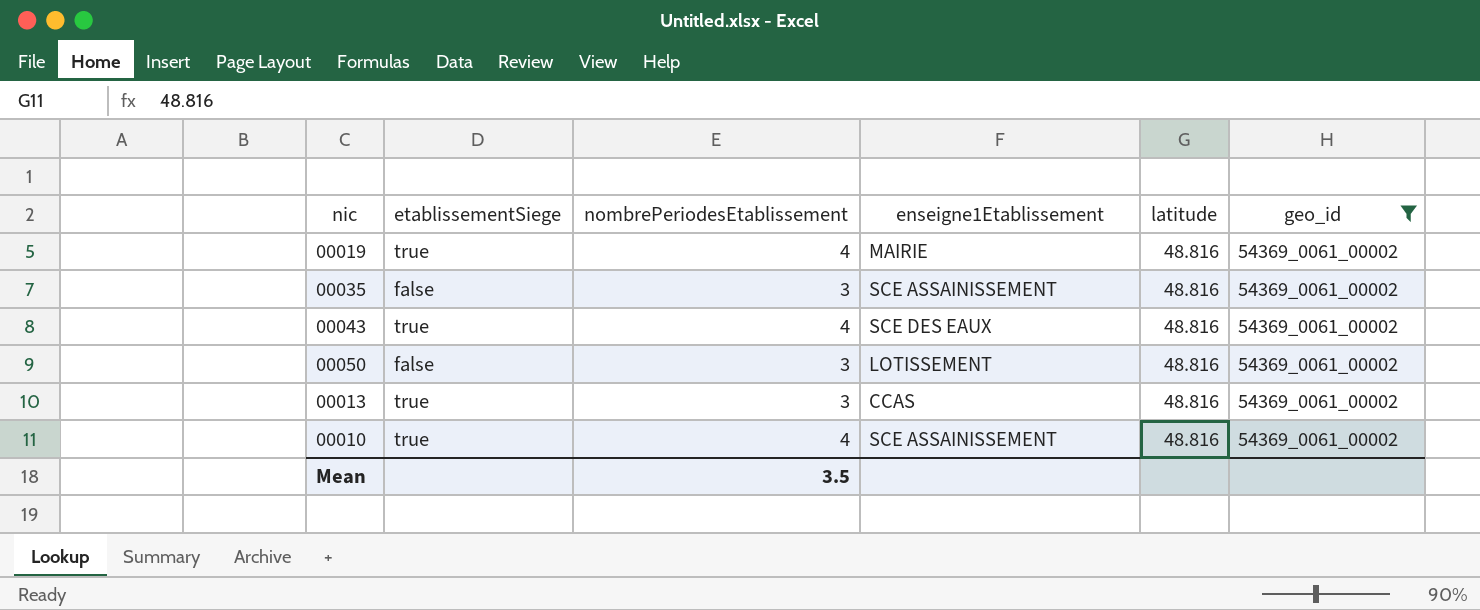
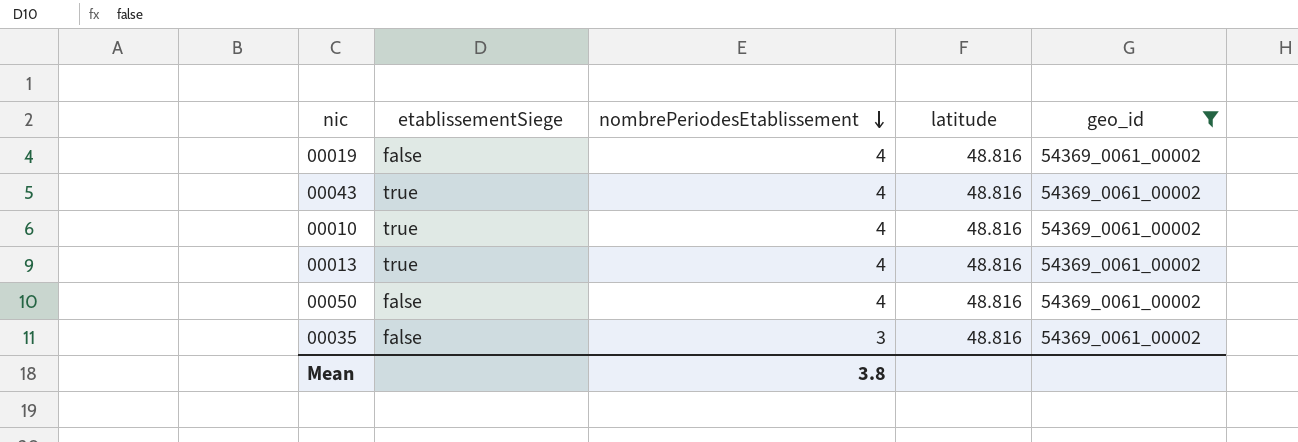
row order: none -> nombrePeriodesEtablissement descending
column enseigne1Etablissement | position: 4 -> none
00019 | etablissementSiege: true -> false
00013 | nombrePeriodesEtablissement: 3 -> 4
00050 | nombrePeriodesEtablissement: 3 -> 4
Mean | nombrePeriodesEtablissement: 3.5 -> 3.8

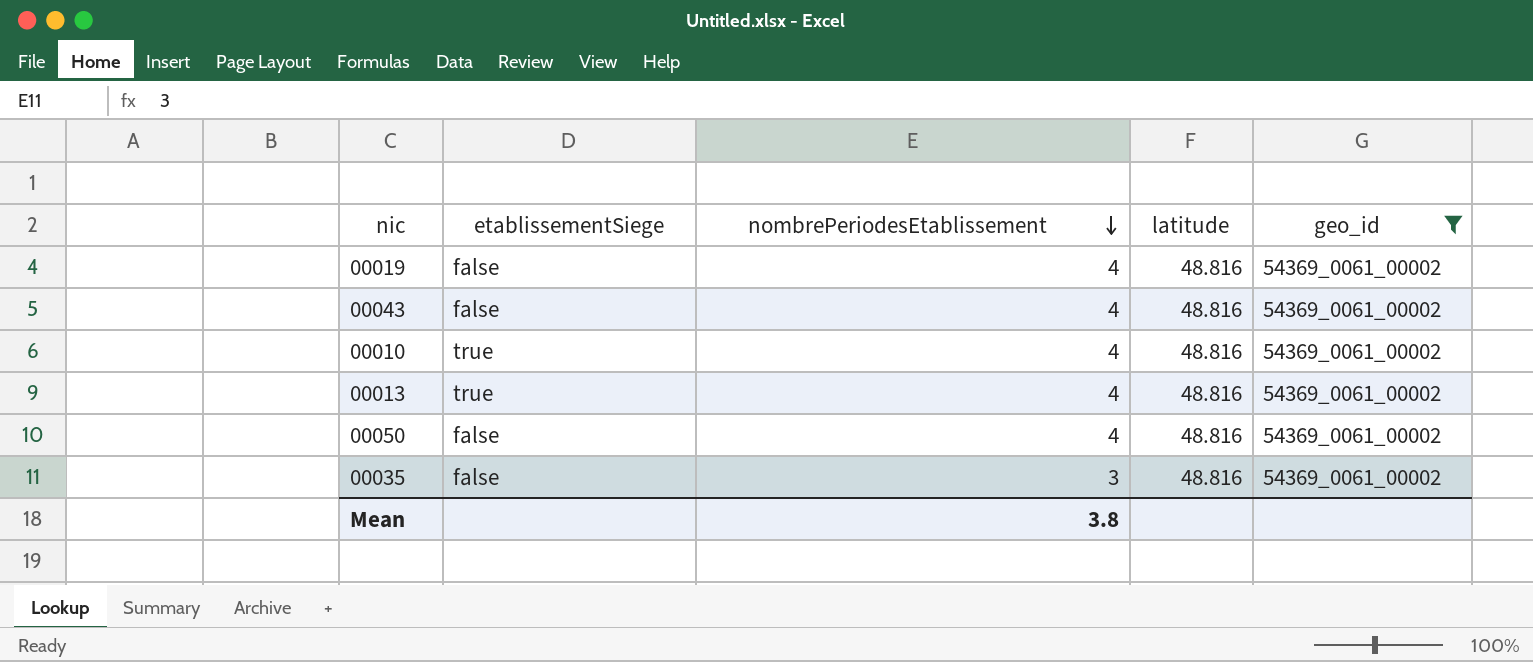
00043 | etablissementSiege: true -> false

